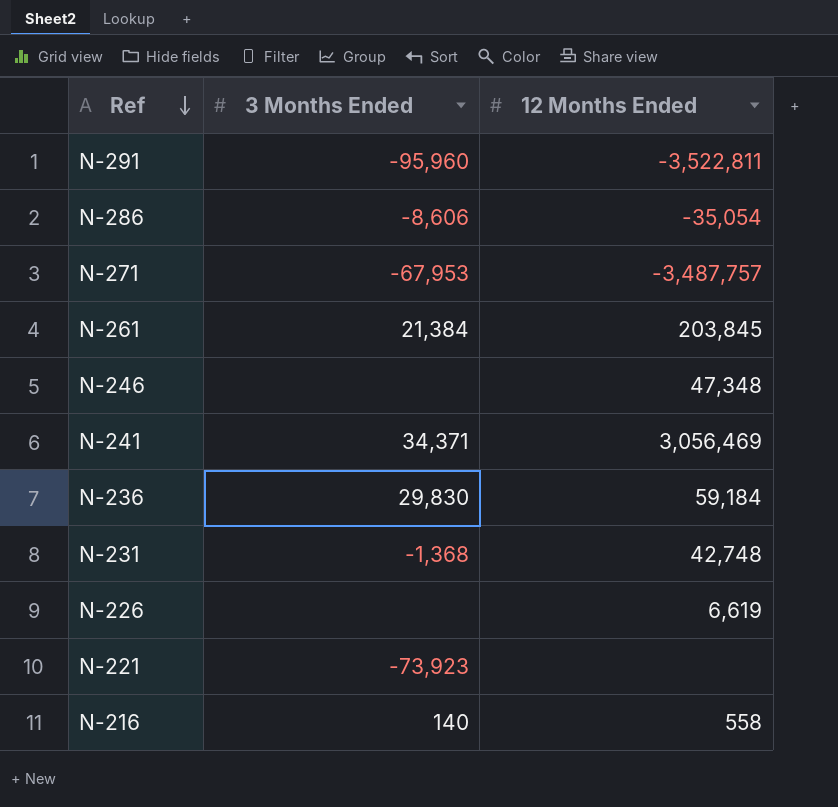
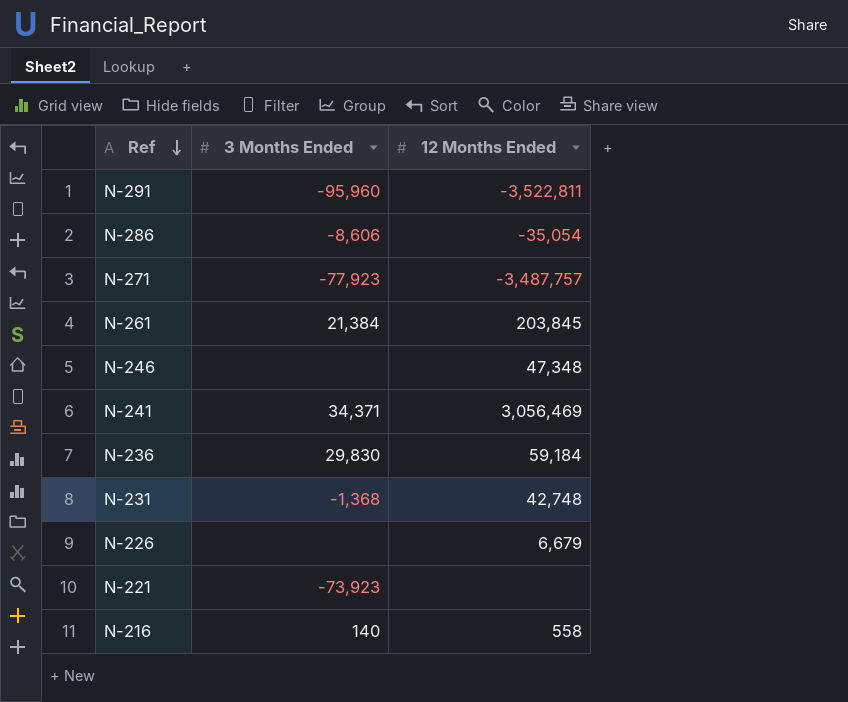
N-271 | 3 Months Ended: -67,953 -> -77,923
N-226 | 12 Months Ended: 6,619 -> 6,679

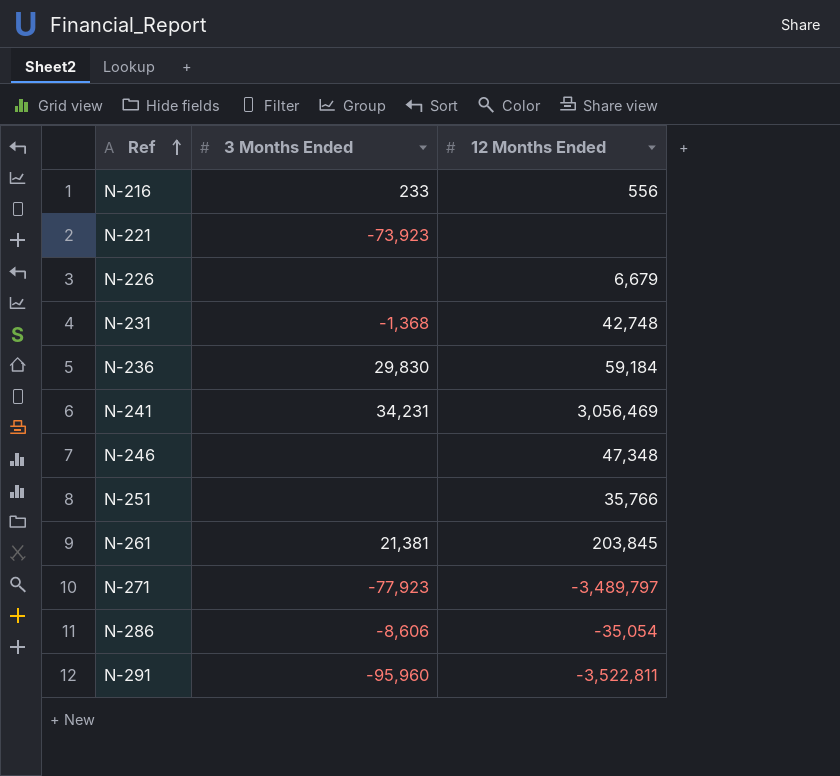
row order: Ref descending -> Ref ascending
N-216 | 3 Months Ended: 140 -> 233
N-216 | 12 Months Ended: 558 -> 556
N-241 | 3 Months Ended: 34,371 -> 34,231
row N-251: none -> none | 35,766
N-261 | 3 Months Ended: 21,384 -> 21,381
N-271 | 12 Months Ended: -3,487,757 -> -3,489,797

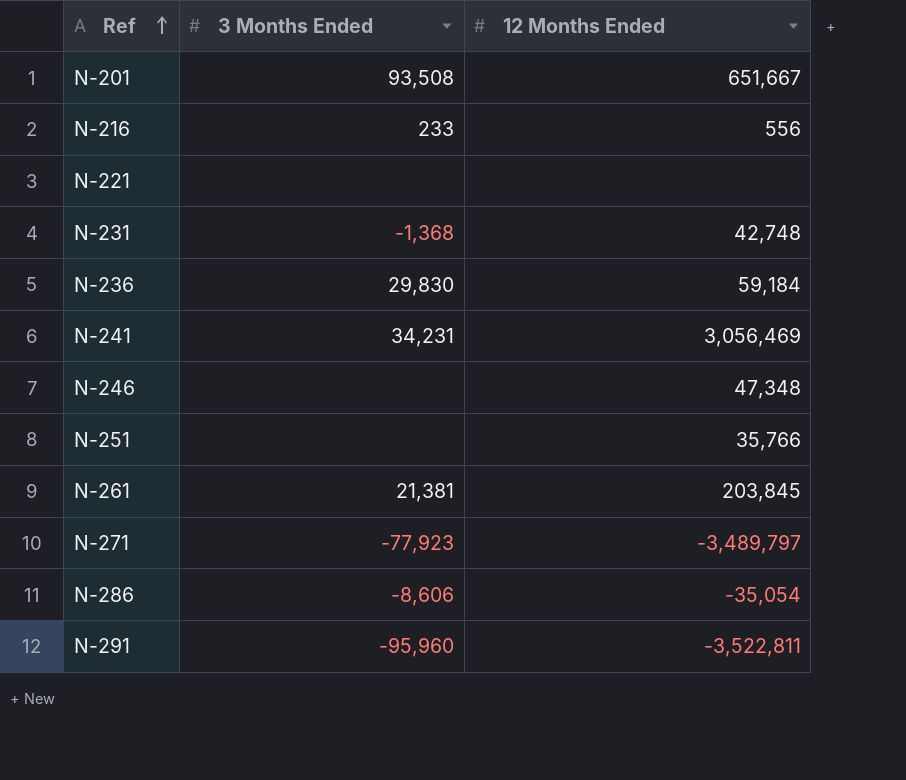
row N-226: none | 6,679 -> none
row N-201: none -> 93,508 | 651,667
N-221 | 3 Months Ended: -73,923 -> none

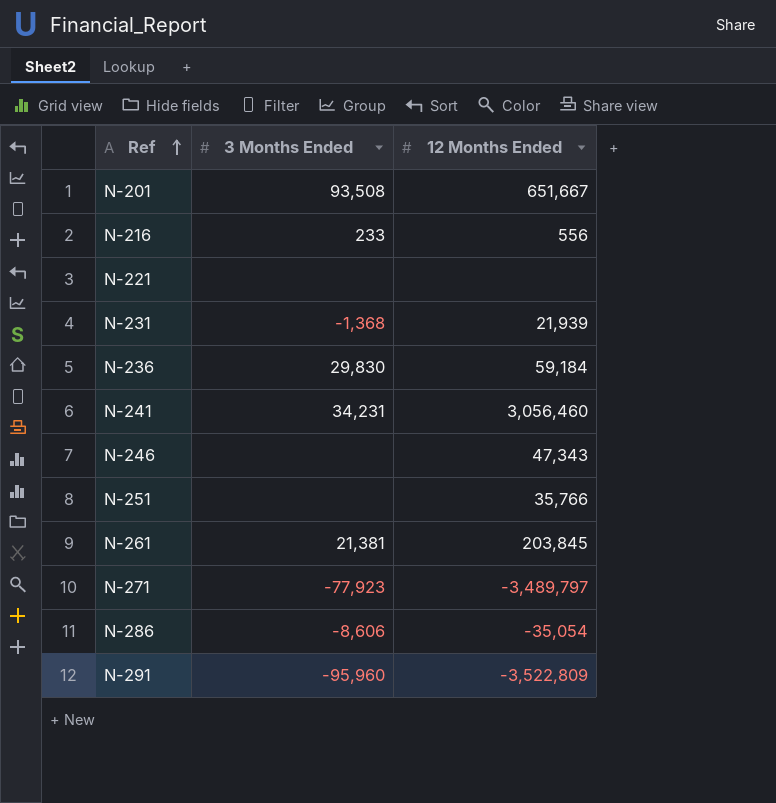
N-231 | 12 Months Ended: 42,748 -> 21,939
N-241 | 12 Months Ended: 3,056,469 -> 3,056,460
N-246 | 12 Months Ended: 47,348 -> 47,343
N-291 | 12 Months Ended: -3,522,811 -> -3,522,809

